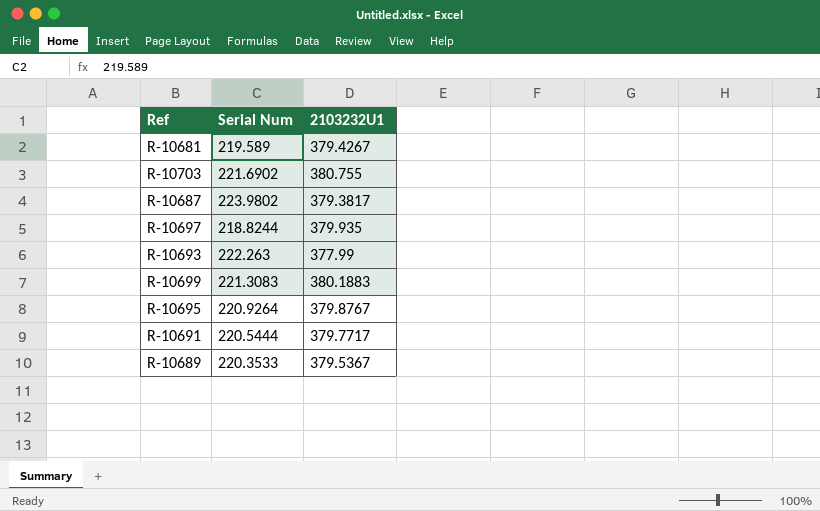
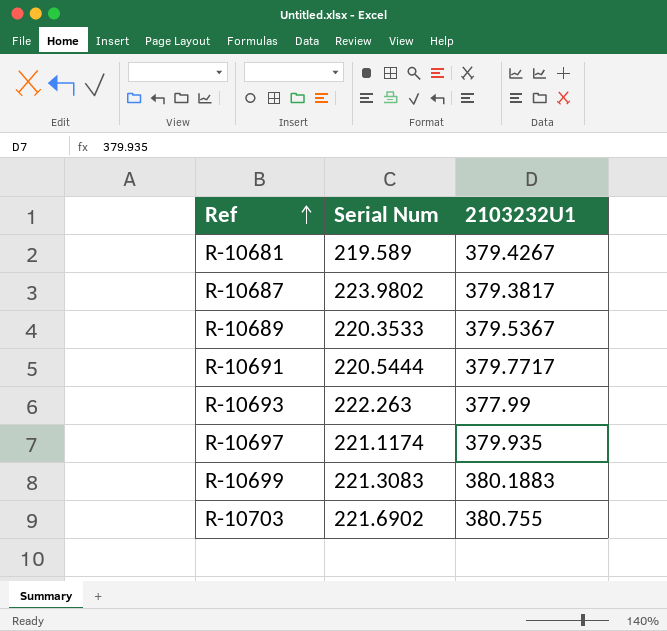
row order: none -> Ref ascending
row R-10695: 220.9264 | 379.8767 -> none
R-10697 | Serial Num: 218.8244 -> 221.1174

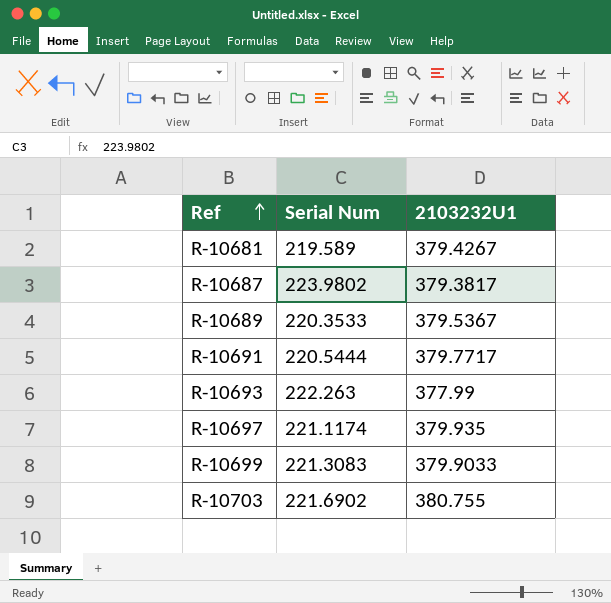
R-10699 | 2103232U1: 380.1883 -> 379.9033

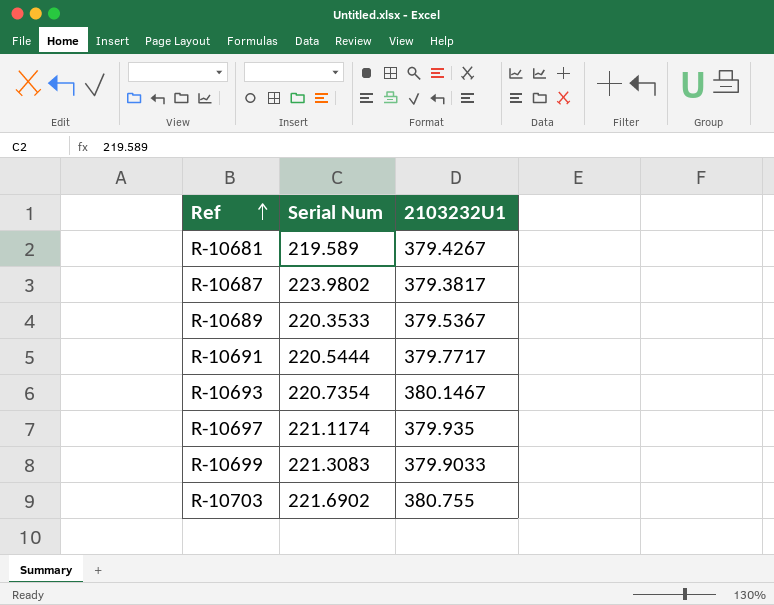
R-10693 | Serial Num: 222.263 -> 220.7354
R-10693 | 2103232U1: 377.99 -> 380.1467

